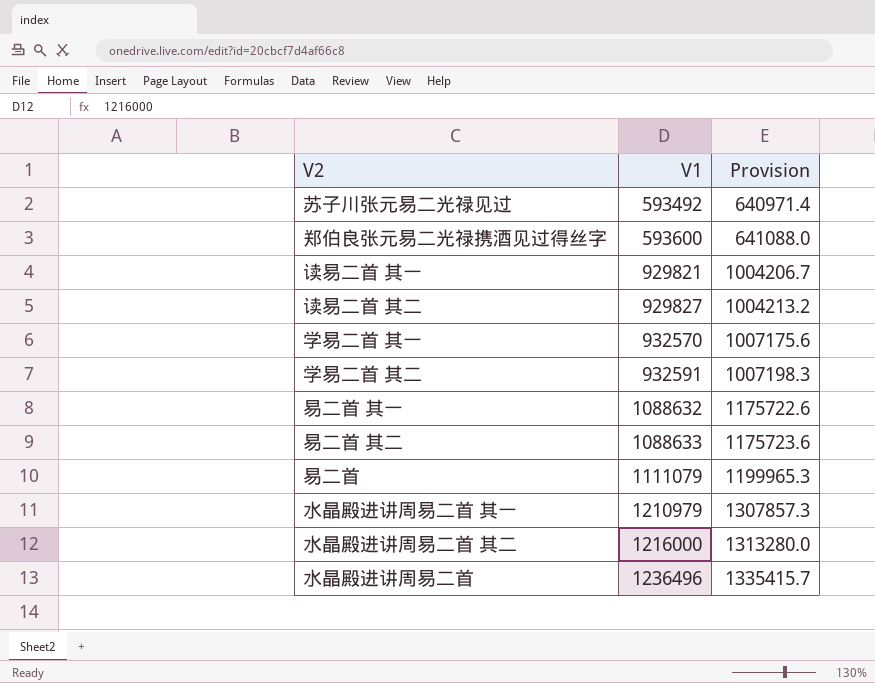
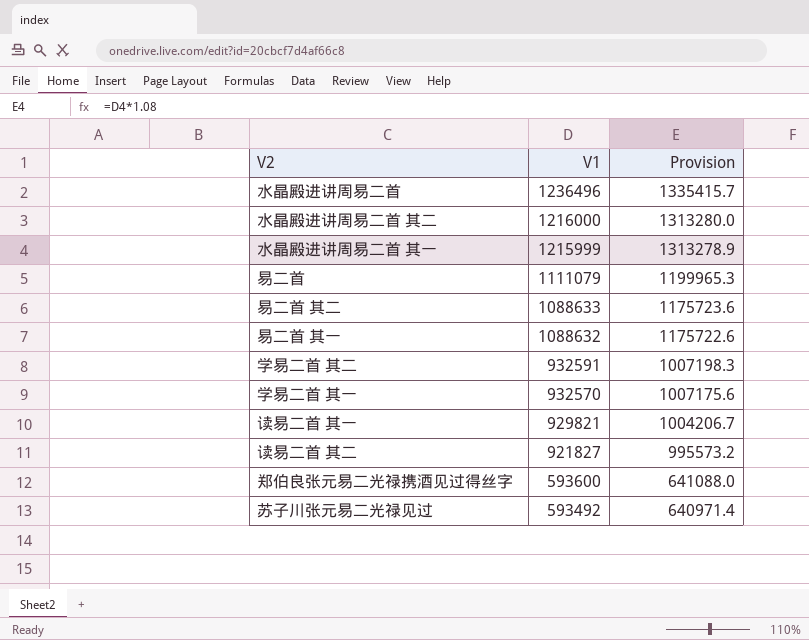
row order: V1 ascending -> V1 descending
水晶殿进讲周易二首 其一 | V1: 1210979 -> 1215999
水晶殿进讲周易二首 其一 | Provision: 1307857.3 -> 1313278.9
读易二首 其二 | V1: 929827 -> 921827
读易二首 其二 | Provision: 1004213.2 -> 995573.2

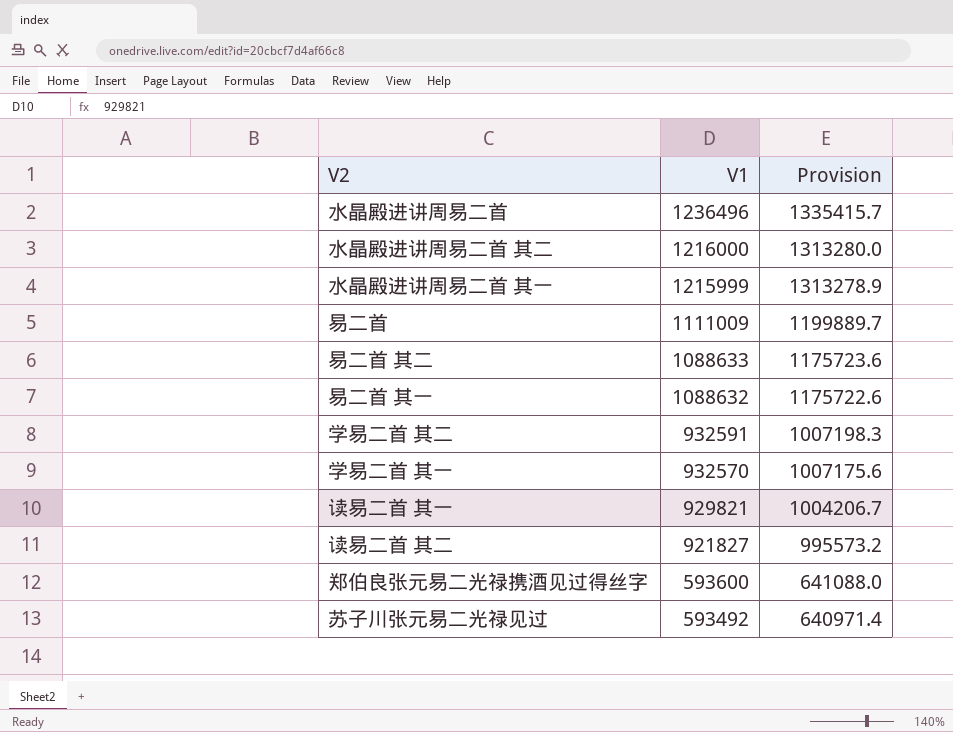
易二首 | V1: 1111079 -> 1111009
易二首 | Provision: 1199965.3 -> 1199889.7

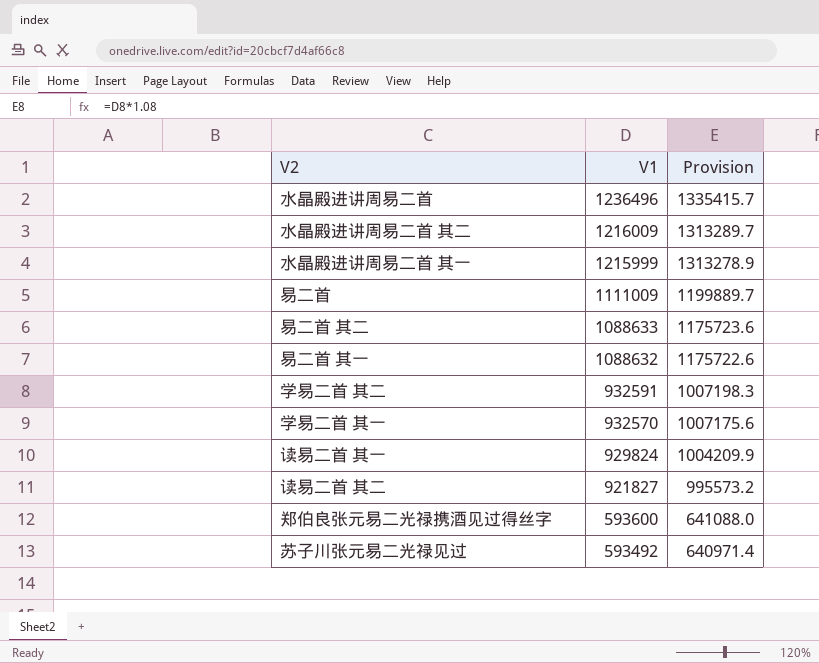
水晶殿进讲周易二首 其二 | V1: 1216000 -> 1216009
水晶殿进讲周易二首 其二 | Provision: 1313280.0 -> 1313289.7
读易二首 其一 | V1: 929821 -> 929824
读易二首 其一 | Provision: 1004206.7 -> 1004209.9

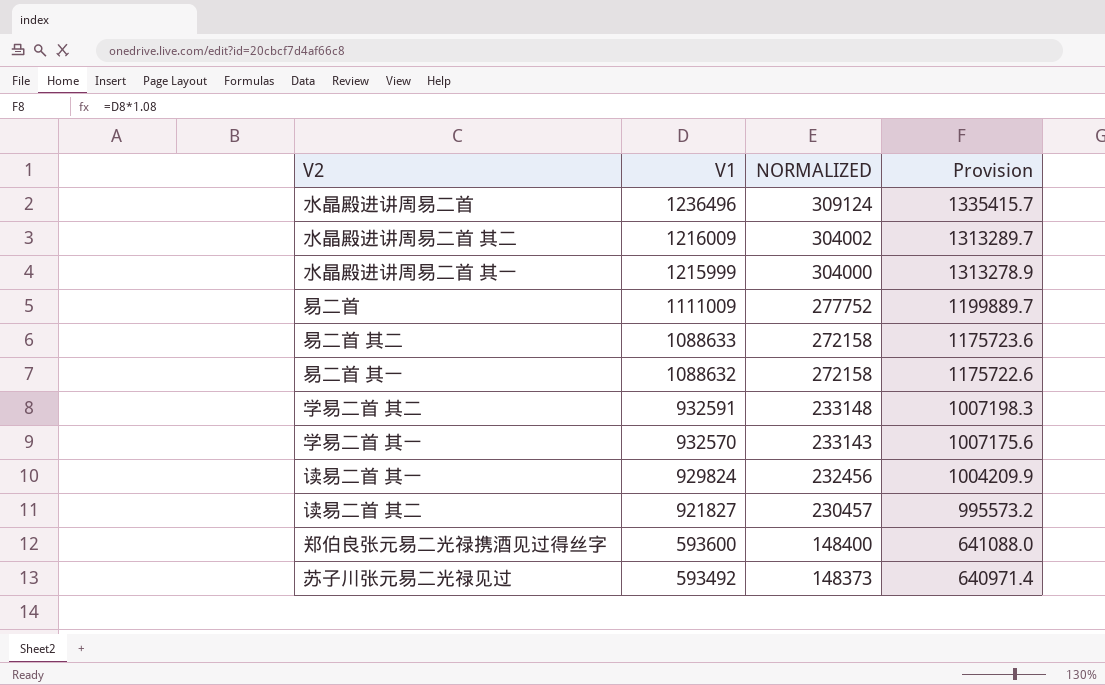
column NORMALIZED | formula: none -> [V1] * 0.25

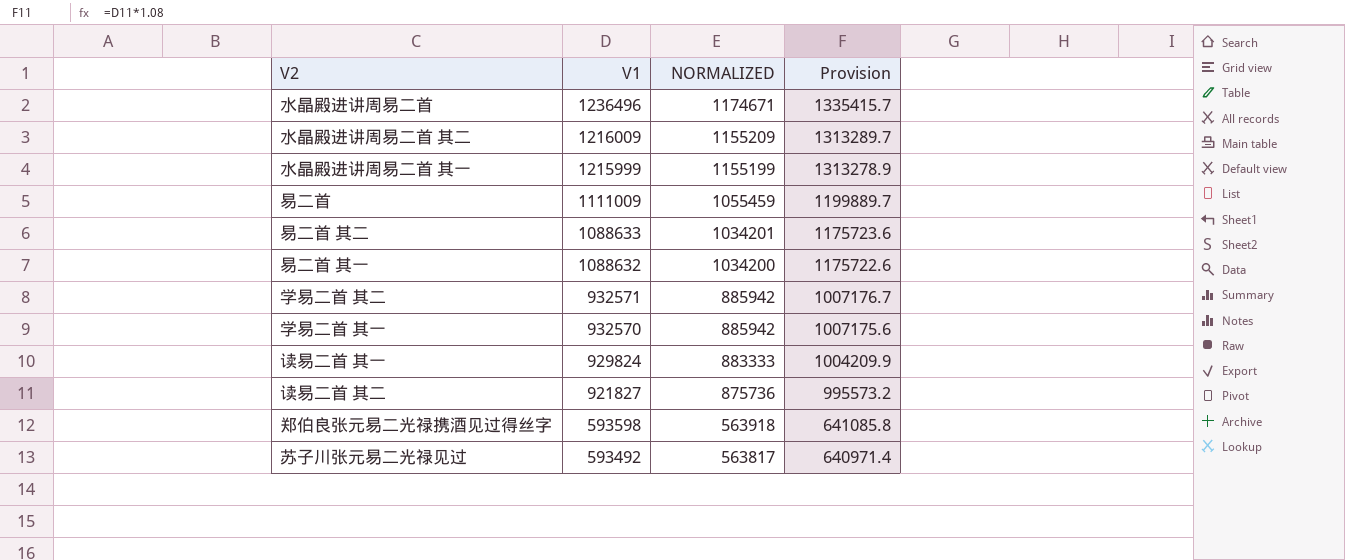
column NORMALIZED | formula: [V1] * 0.25 -> [V1] * 0.95
学易二首 其二 | V1: 932591 -> 932571
学易二首 其二 | Provision: 1007198.3 -> 1007176.7
郑伯良张元易二光禄携酒见过得丝字 | V1: 593600 -> 593598
郑伯良张元易二光禄携酒见过得丝字 | Provision: 641088.0 -> 641085.8

